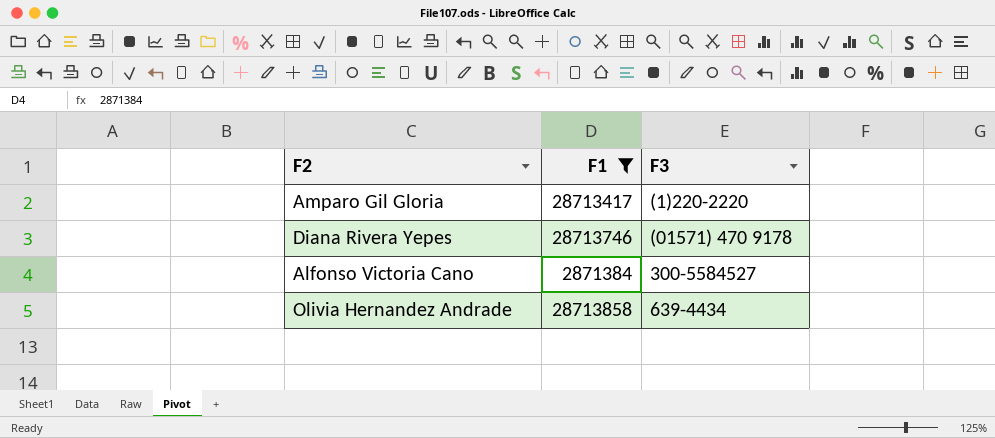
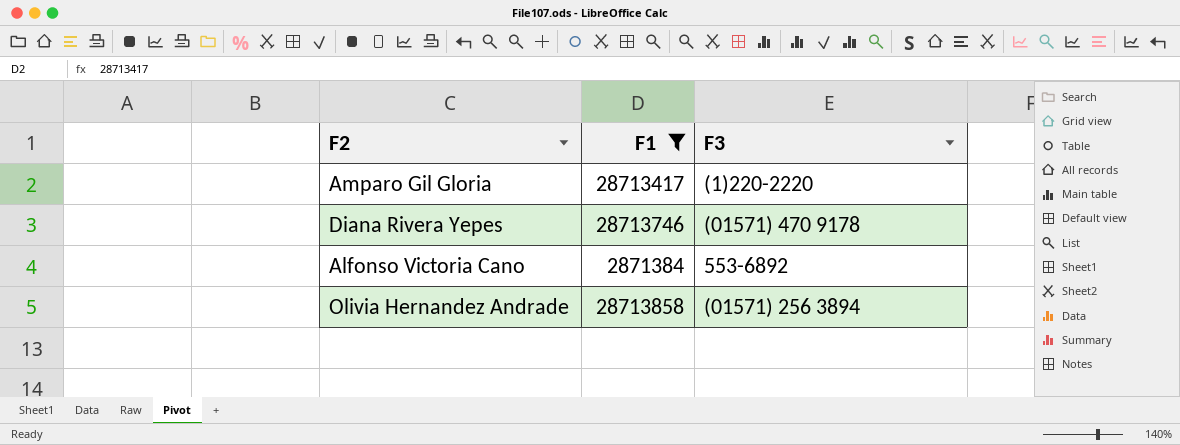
Alfonso Victoria Cano | F3: 300-5584527 -> 553-6892
Olivia Hernandez Andrade | F3: 639-4434 -> (01571) 256 3894

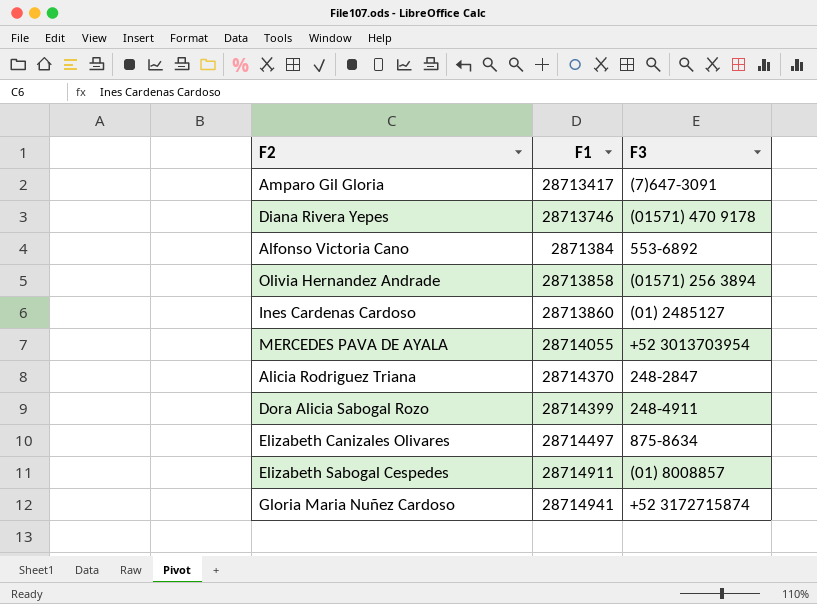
filter: F1 <= 28713858 -> none
Amparo Gil Gloria | F3: (1)220-2220 -> (7)647-3091

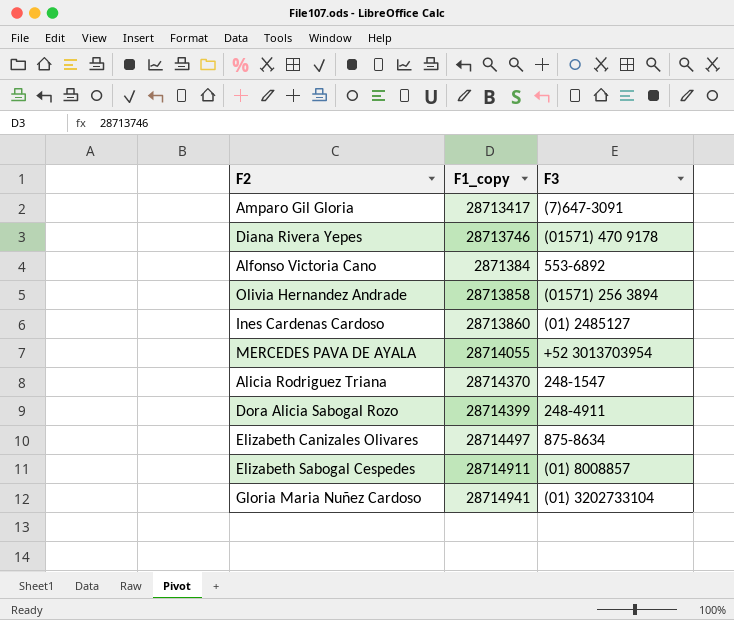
column name: F1 -> F1_copy
Alicia Rodriguez Triana | F3: 248-2847 -> 248-1547
Gloria Maria Nuñez Cardoso | F3: +52 3172715874 -> (01) 3202733104

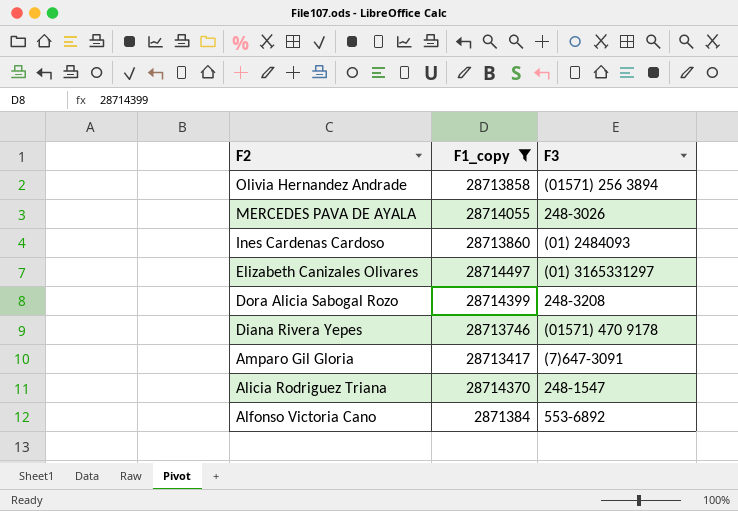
filter: none -> F1_copy <= 28714497
row order: none -> F2 descending
MERCEDES PAVA DE AYALA | F3: +52 3013703954 -> 248-3026
Ines Cardenas Cardoso | F3: (01) 2485127 -> (01) 2484093
Elizabeth Canizales Olivares | F3: 875-8634 -> (01) 3165331297
Dora Alicia Sabogal Rozo | F3: 248-4911 -> 248-3208

